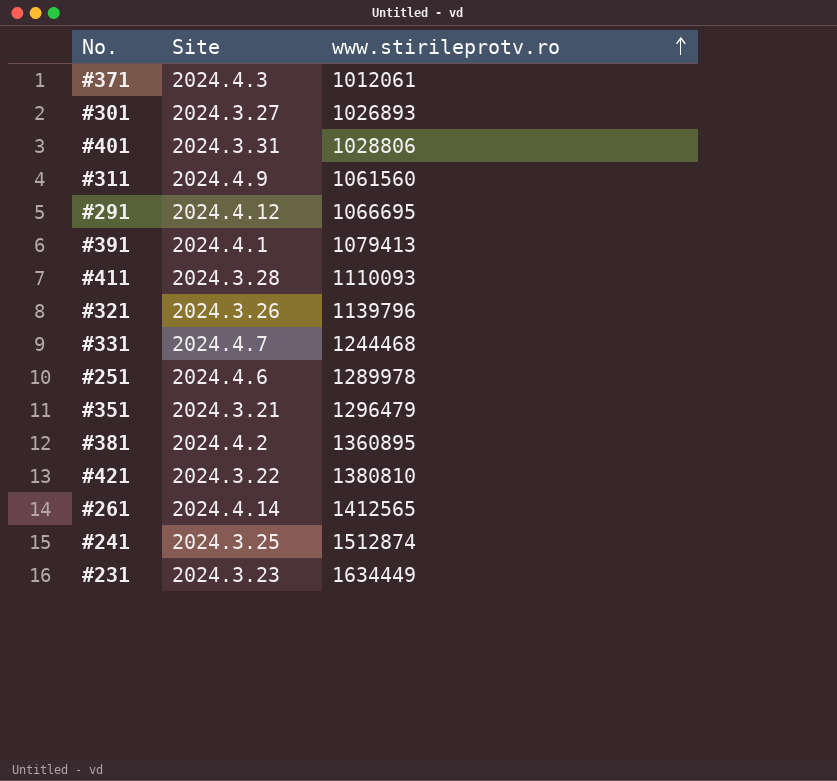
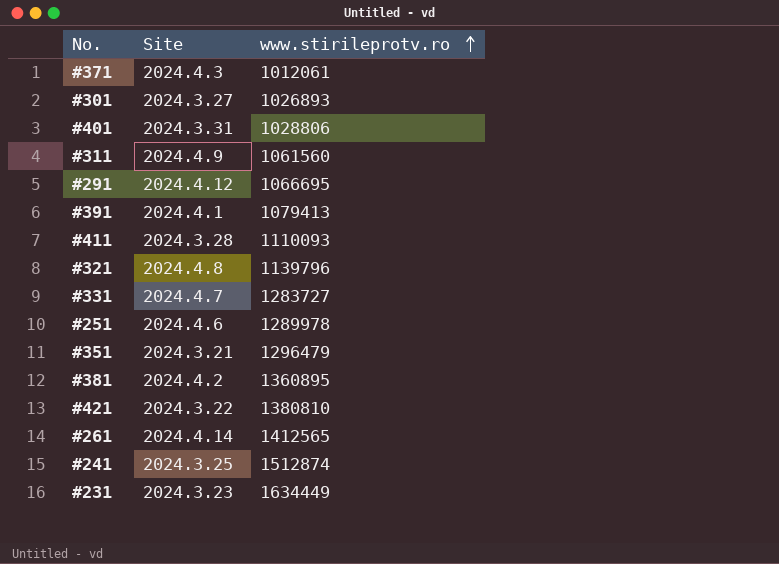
#321 | Site: 2024.3.26 -> 2024.4.8
#331 | www.stirileprotv.ro: 1244468 -> 1283727

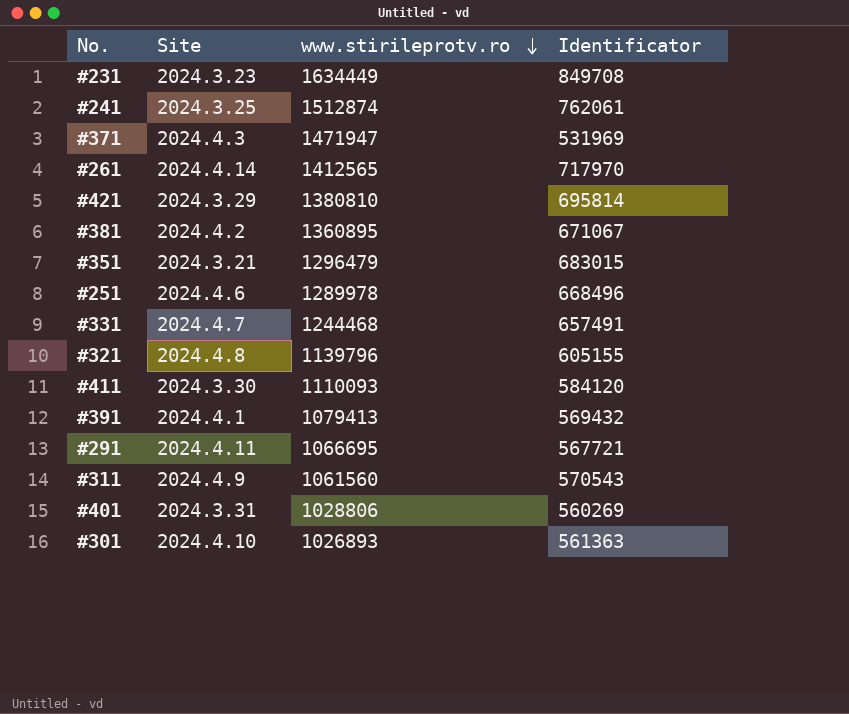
row order: www.stirileprotv.ro ascending -> www.stirileprotv.ro descending
column Identificator | position: none -> 4
#371 | www.stirileprotv.ro: 1012061 -> 1471947
#421 | Site: 2024.3.22 -> 2024.3.29
#331 | www.stirileprotv.ro: 1283727 -> 1244468
#411 | Site: 2024.3.28 -> 2024.3.30
#291 | Site: 2024.4.12 -> 2024.4.11
#301 | Site: 2024.3.27 -> 2024.4.10

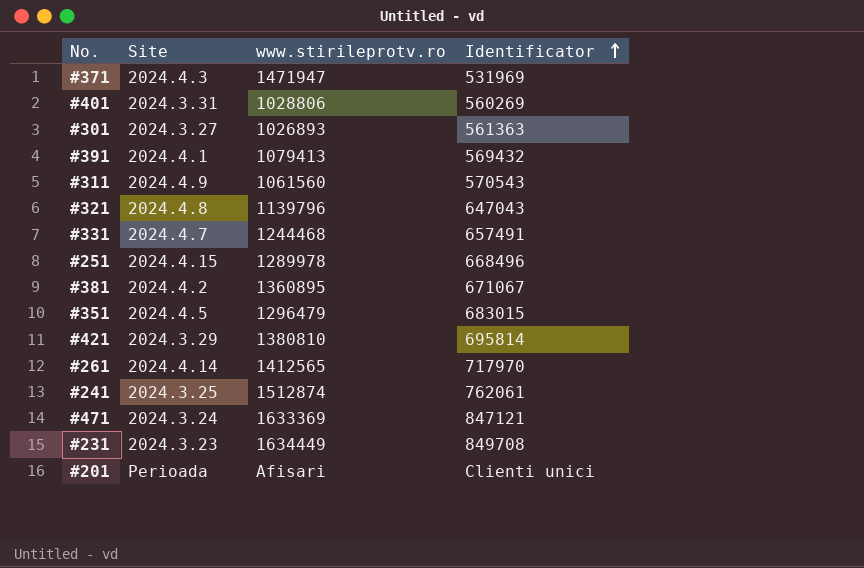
row order: www.stirileprotv.ro descending -> Identificator ascending
row #411: 2024.3.30 | 1110093 | 584120 -> none
row #291: 2024.4.11 | 1066695 | 567721 -> none
#301 | Site: 2024.4.10 -> 2024.3.27
#321 | Identificator: 605155 -> 647043
#251 | Site: 2024.4.6 -> 2024.4.15
#351 | Site: 2024.3.21 -> 2024.4.5
row #471: none -> 2024.3.24 | 1633369 | 847121
row #201: none -> Perioada | Afisari | Clienti unici

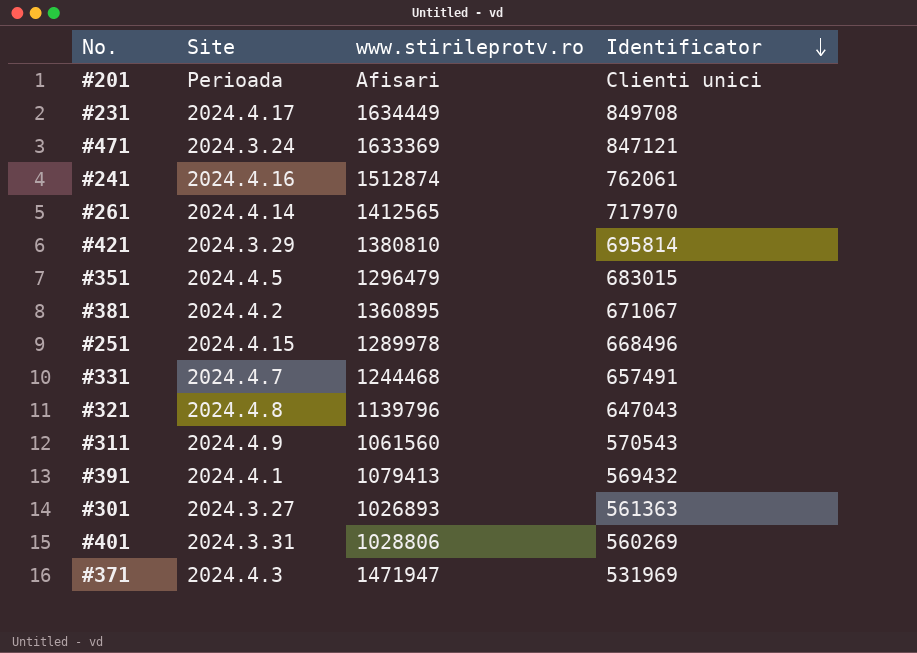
row order: Identificator ascending -> Identificator descending
#231 | Site: 2024.3.23 -> 2024.4.17
#241 | Site: 2024.3.25 -> 2024.4.16

